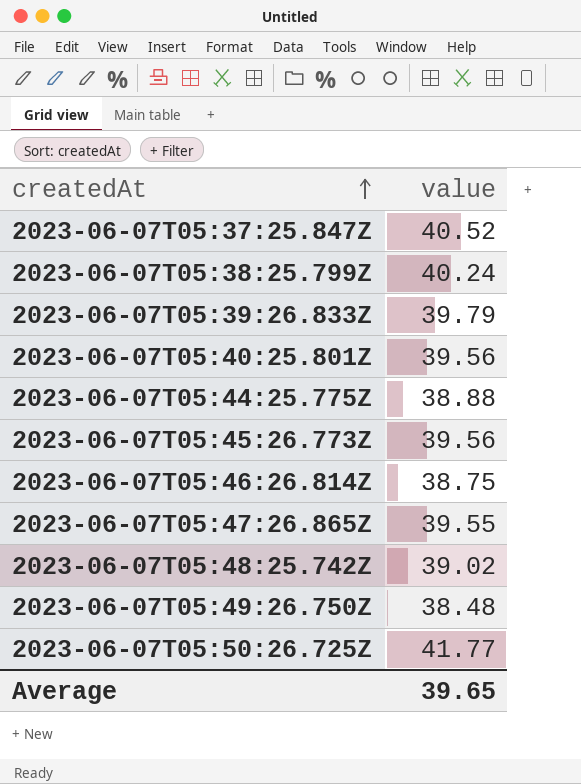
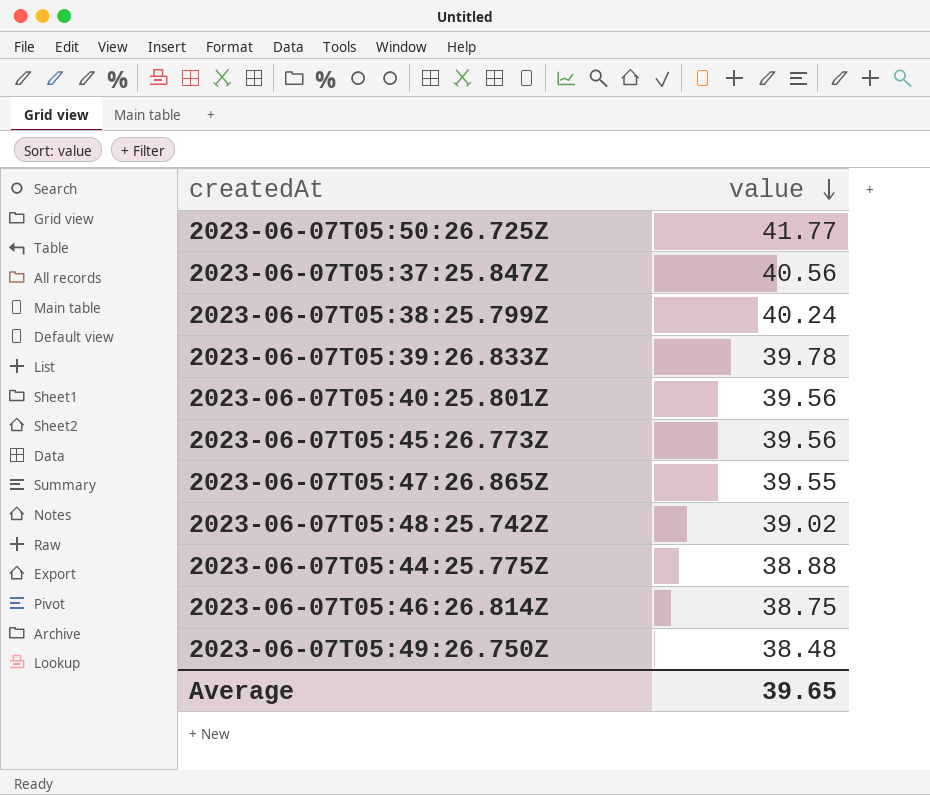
row order: createdAt ascending -> value descending
2023-06-07T05:37:25.847Z | value: 40.52 -> 40.56
2023-06-07T05:39:26.833Z | value: 39.79 -> 39.78

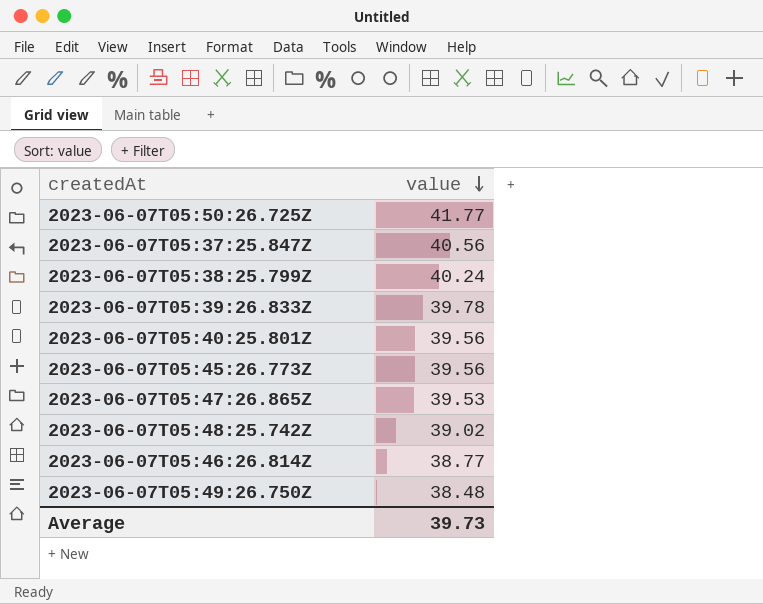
row 2023-06-07T05:44:25.775Z: 38.88 -> none
2023-06-07T05:47:26.865Z | value: 39.55 -> 39.53
2023-06-07T05:46:26.814Z | value: 38.75 -> 38.77
Average | value: 39.65 -> 39.73

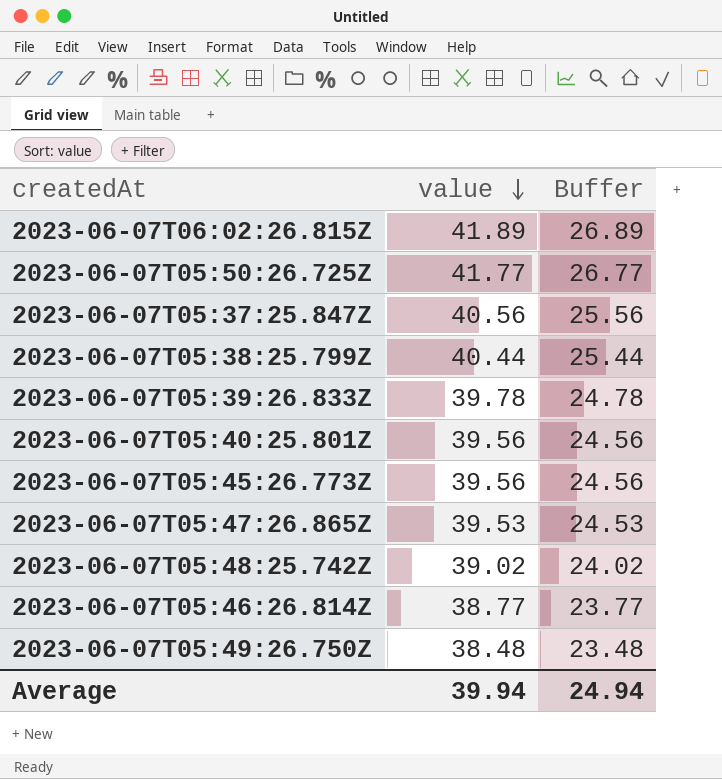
column Buffer | formula: none -> [value] - 15
row 2023-06-07T06:02:26.815Z: none -> 41.89 | 26.89
2023-06-07T05:38:25.799Z | value: 40.24 -> 40.44
Average | value: 39.73 -> 39.94

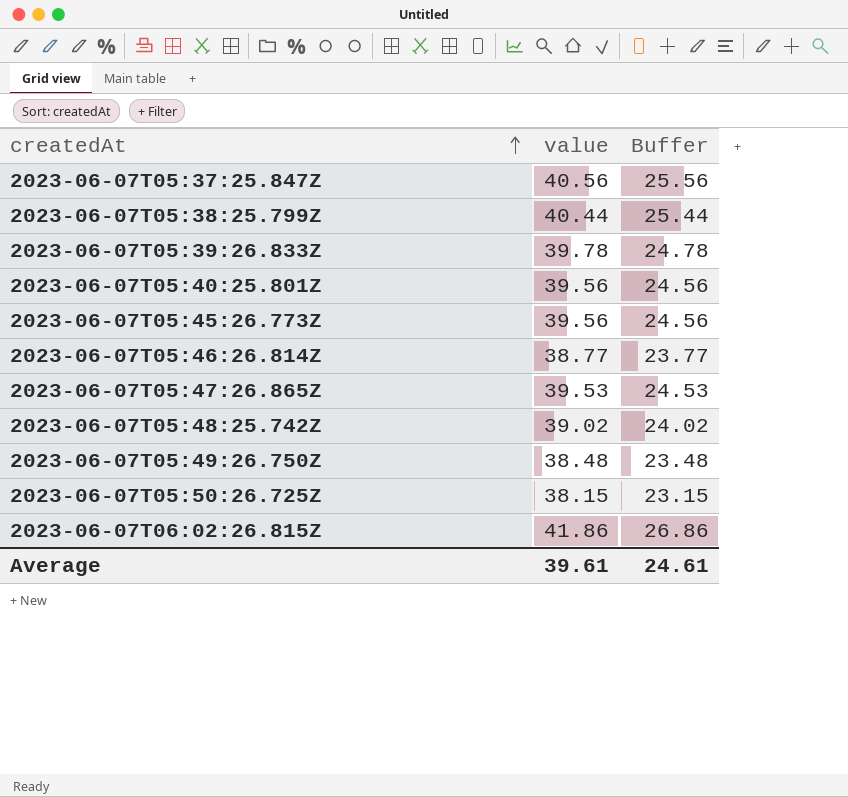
row order: value descending -> createdAt ascending
2023-06-07T05:50:26.725Z | value: 41.77 -> 38.15
2023-06-07T05:50:26.725Z | Buffer: 26.77 -> 23.15
2023-06-07T06:02:26.815Z | value: 41.89 -> 41.86
2023-06-07T06:02:26.815Z | Buffer: 26.89 -> 26.86
Average | value: 39.94 -> 39.61
Average | Buffer: 24.94 -> 24.61

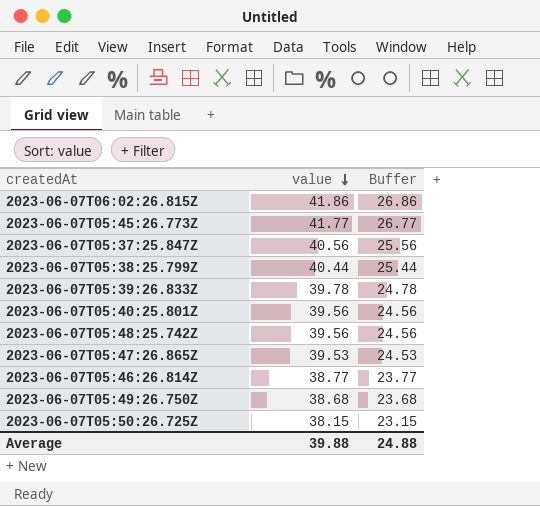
row order: createdAt ascending -> value descending
2023-06-07T05:45:26.773Z | value: 39.56 -> 41.77
2023-06-07T05:45:26.773Z | Buffer: 24.56 -> 26.77
2023-06-07T05:48:25.742Z | value: 39.02 -> 39.56
2023-06-07T05:48:25.742Z | Buffer: 24.02 -> 24.56
2023-06-07T05:49:26.750Z | value: 38.48 -> 38.68
2023-06-07T05:49:26.750Z | Buffer: 23.48 -> 23.68
Average | value: 39.61 -> 39.88
Average | Buffer: 24.61 -> 24.88

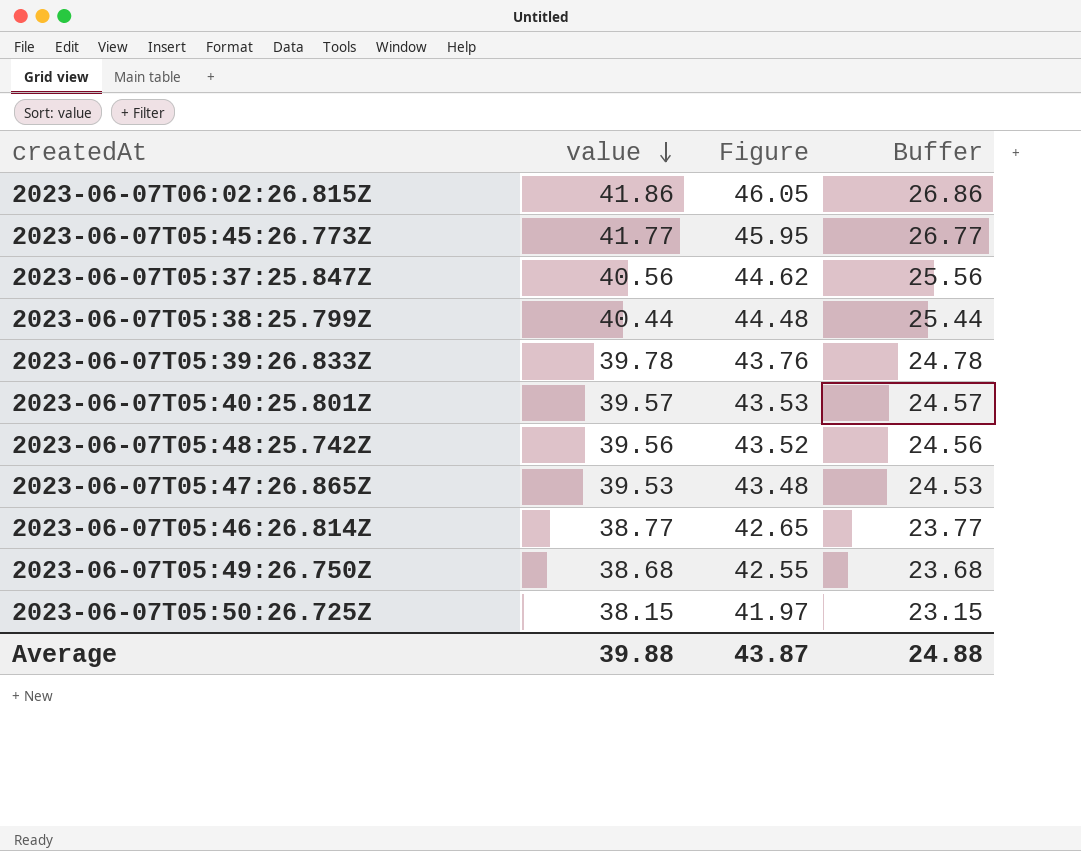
column Figure | formula: none -> [value] * 1.1
2023-06-07T05:40:25.801Z | value: 39.56 -> 39.57
2023-06-07T05:40:25.801Z | Buffer: 24.56 -> 24.57

